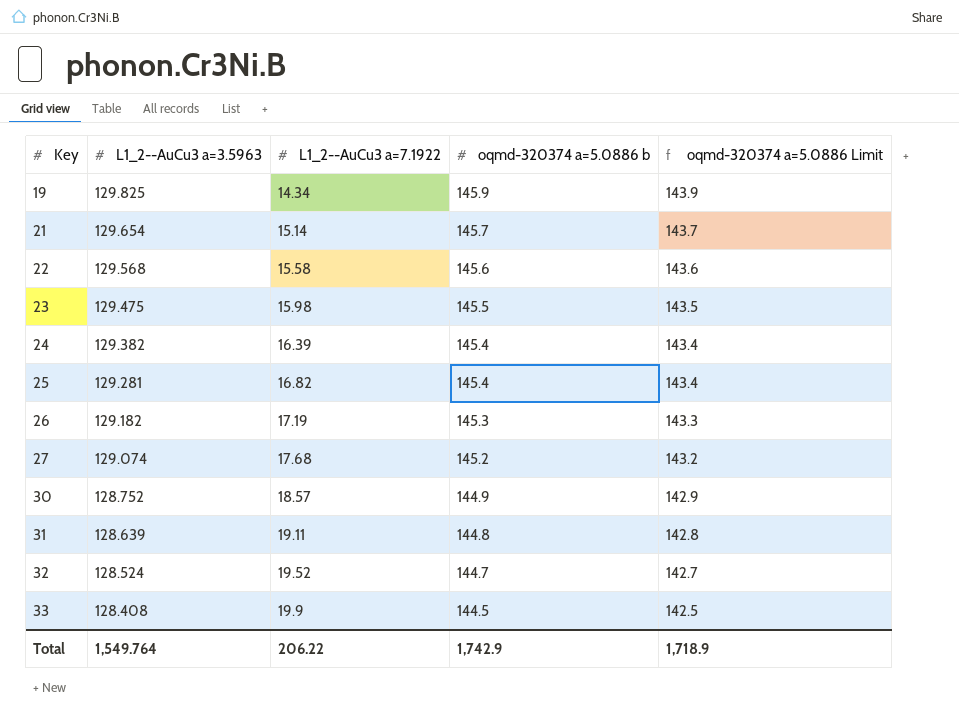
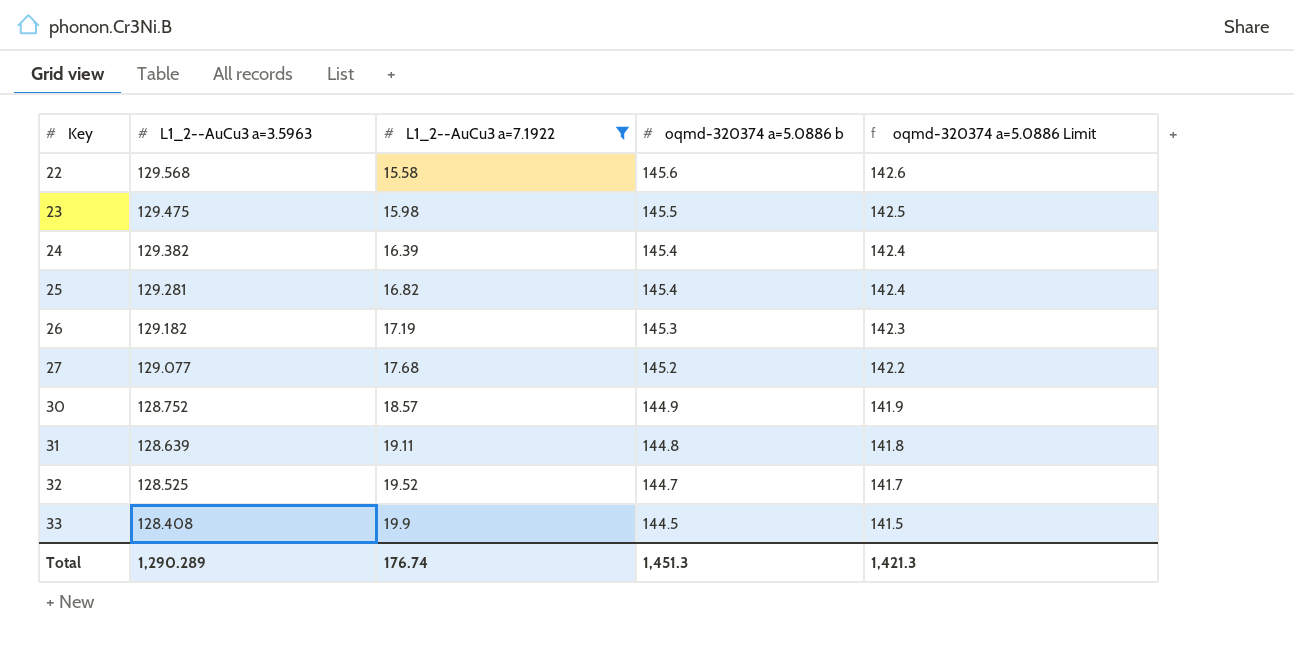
filter: none -> L1_2--AuCu3 a=7.1922 >= 15.58
column oqmd-320374 a=5.0886 Limit | formula: [oqmd-320374 a=5.0886 b] - 2 -> [oqmd-320374 a=5.0886 b] - 3
27 | L1_2--AuCu3 a=3.5963: 129.074 -> 129.077
32 | L1_2--AuCu3 a=3.5963: 128.524 -> 128.525
Total | L1_2--AuCu3 a=3.5963: 1,549.764 -> 1,290.289
Total | L1_2--AuCu3 a=7.1922: 206.22 -> 176.74
Total | oqmd-320374 a=5.0886 b: 1,742.9 -> 1,451.3
Total | oqmd-320374 a=5.0886 Limit: 1,718.9 -> 1,421.3

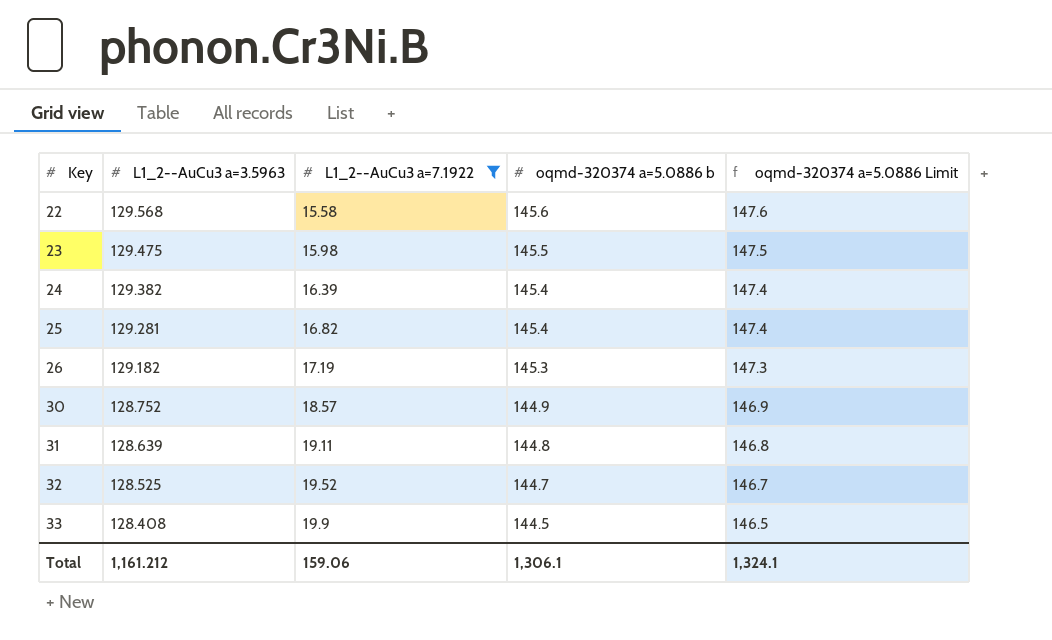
column oqmd-320374 a=5.0886 Limit | formula: [oqmd-320374 a=5.0886 b] - 3 -> [oqmd-320374 a=5.0886 b] + 2
row 27: 129.077 | 17.68 | 145.2 | 142.2 -> none
Total | L1_2--AuCu3 a=3.5963: 1,290.289 -> 1,161.212
Total | L1_2--AuCu3 a=7.1922: 176.74 -> 159.06
Total | oqmd-320374 a=5.0886 b: 1,451.3 -> 1,306.1
Total | oqmd-320374 a=5.0886 Limit: 1,421.3 -> 1,324.1

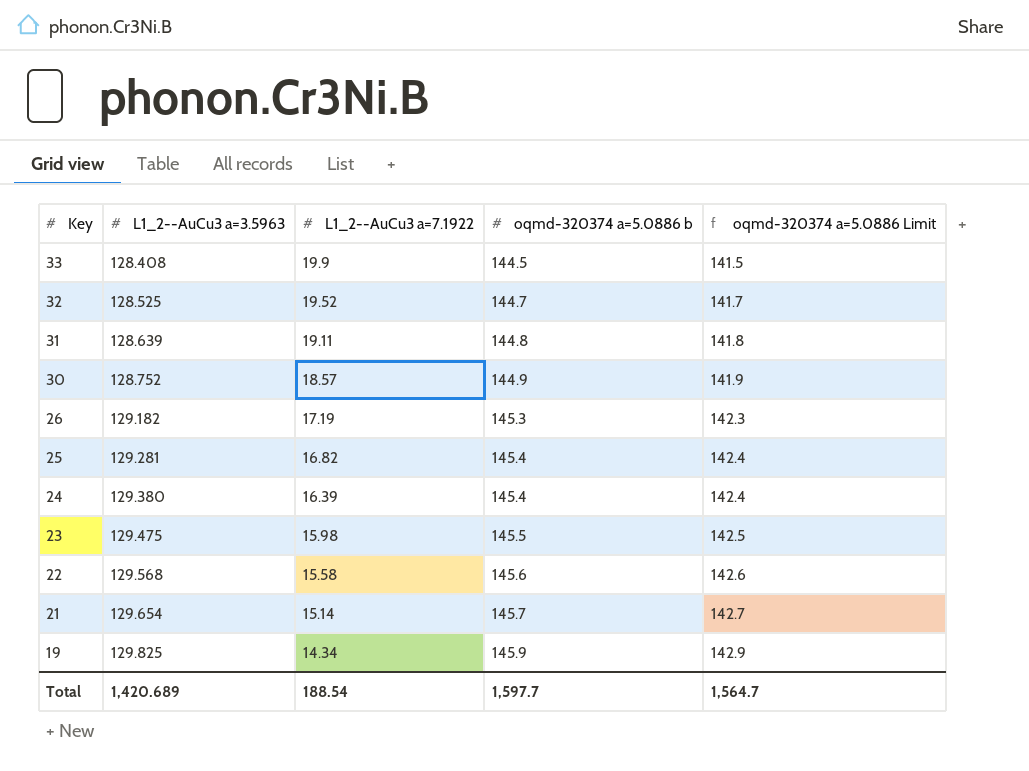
filter: L1_2--AuCu3 a=7.1922 >= 15.58 -> none
row order: Key ascending -> Key descending
column oqmd-320374 a=5.0886 Limit | formula: [oqmd-320374 a=5.0886 b] + 2 -> [oqmd-320374 a=5.0886 b] - 3
24 | L1_2--AuCu3 a=3.5963: 129.382 -> 129.380
Total | L1_2--AuCu3 a=3.5963: 1,161.212 -> 1,420.689
Total | L1_2--AuCu3 a=7.1922: 159.06 -> 188.54
Total | oqmd-320374 a=5.0886 b: 1,306.1 -> 1,597.7
Total | oqmd-320374 a=5.0886 Limit: 1,324.1 -> 1,564.7

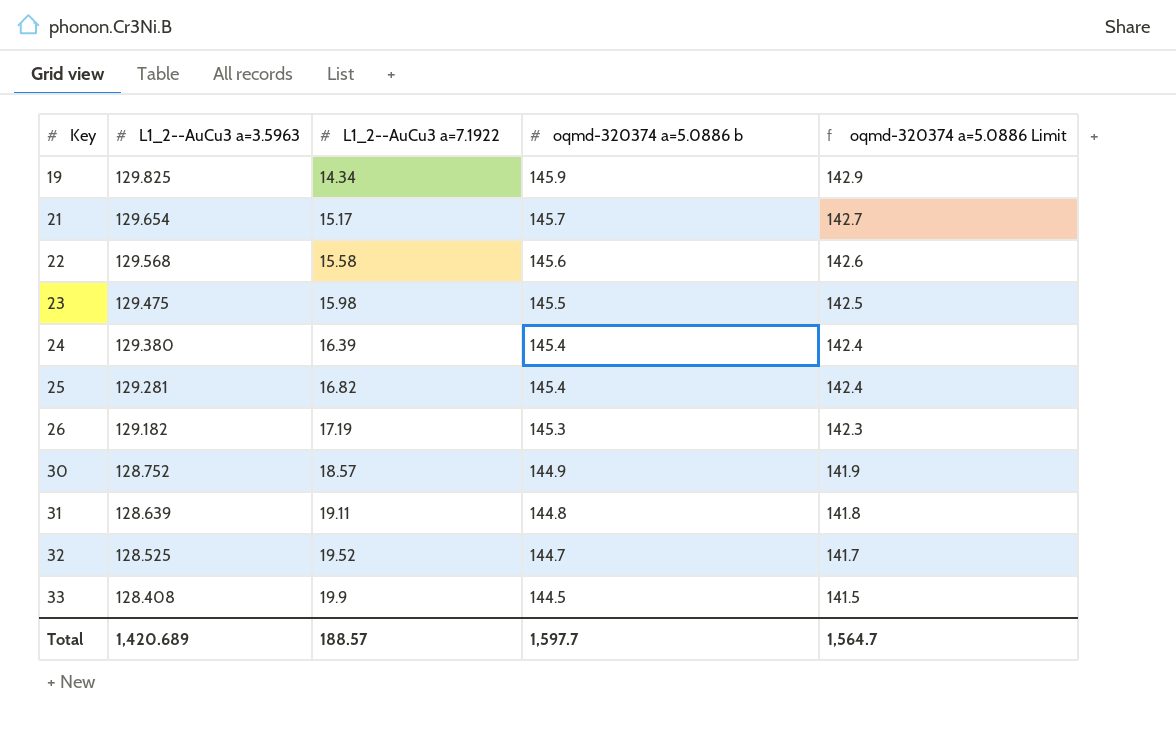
row order: Key descending -> Key ascending
21 | L1_2--AuCu3 a=7.1922: 15.14 -> 15.17
Total | L1_2--AuCu3 a=7.1922: 188.54 -> 188.57

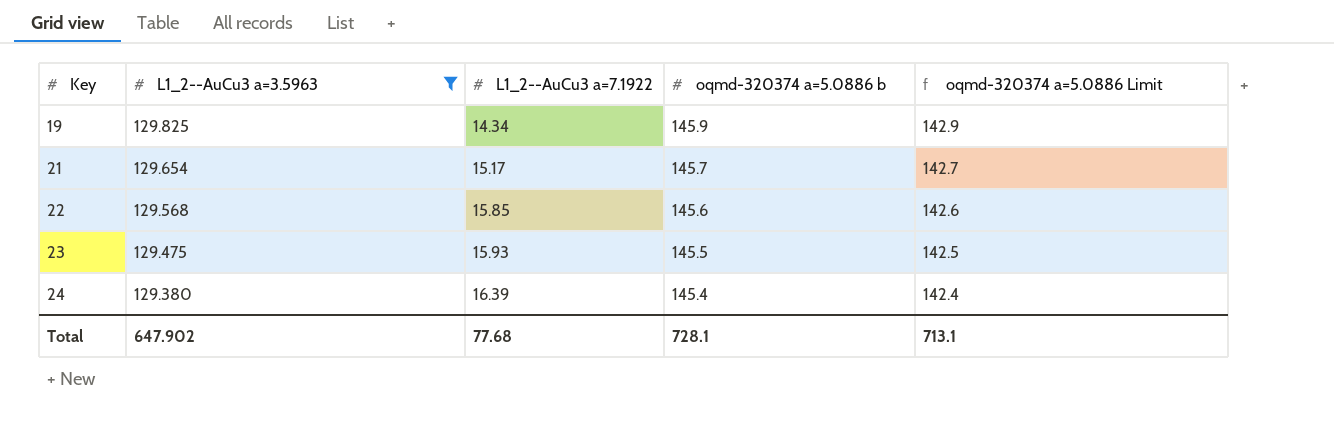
filter: none -> L1_2--AuCu3 a=3.5963 >= 129.380
22 | L1_2--AuCu3 a=7.1922: 15.58 -> 15.85
23 | L1_2--AuCu3 a=7.1922: 15.98 -> 15.93
Total | L1_2--AuCu3 a=3.5963: 1,420.689 -> 647.902
Total | L1_2--AuCu3 a=7.1922: 188.57 -> 77.68
Total | oqmd-320374 a=5.0886 b: 1,597.7 -> 728.1
Total | oqmd-320374 a=5.0886 Limit: 1,564.7 -> 713.1

